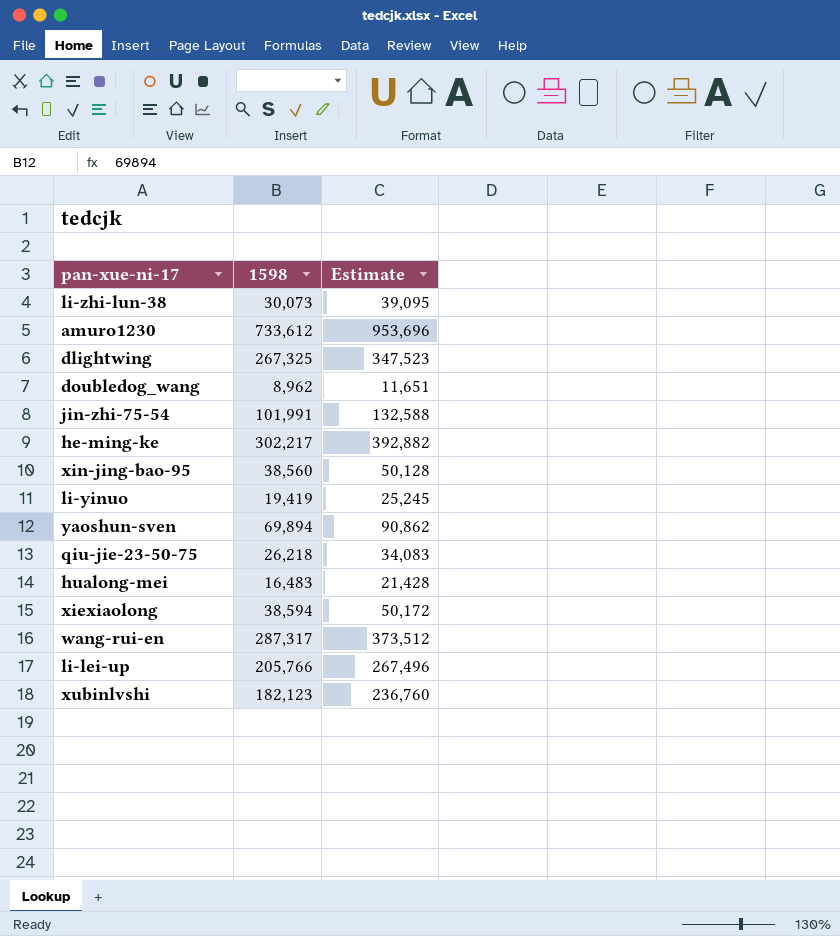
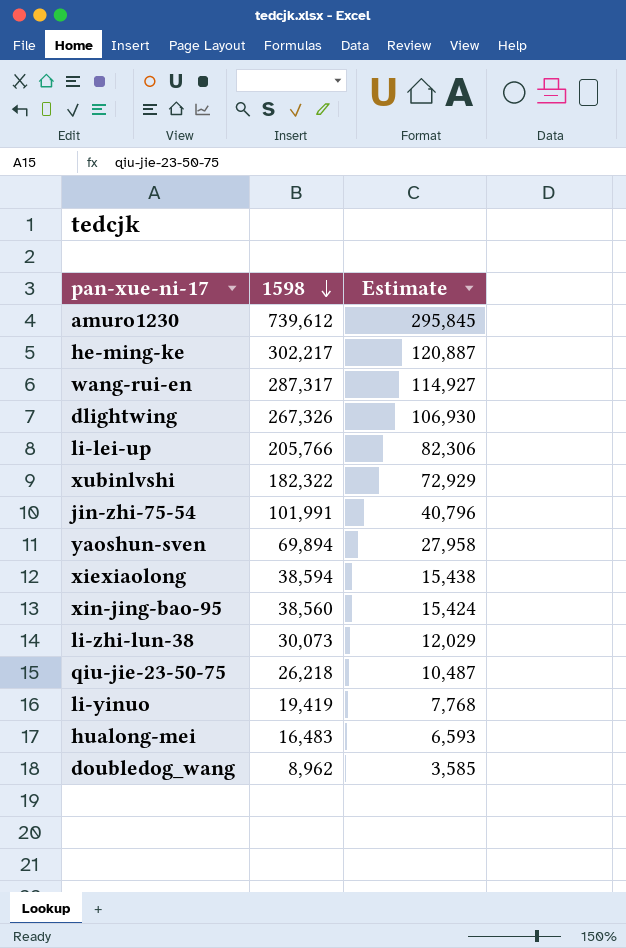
row order: none -> 1598 descending
column Estimate | formula: [1598] * 1.3 -> [1598] * 0.4
amuro1230 | 1598: 733,612 -> 739,612
dlightwing | 1598: 267,325 -> 267,326
xubinlvshi | 1598: 182,123 -> 182,322

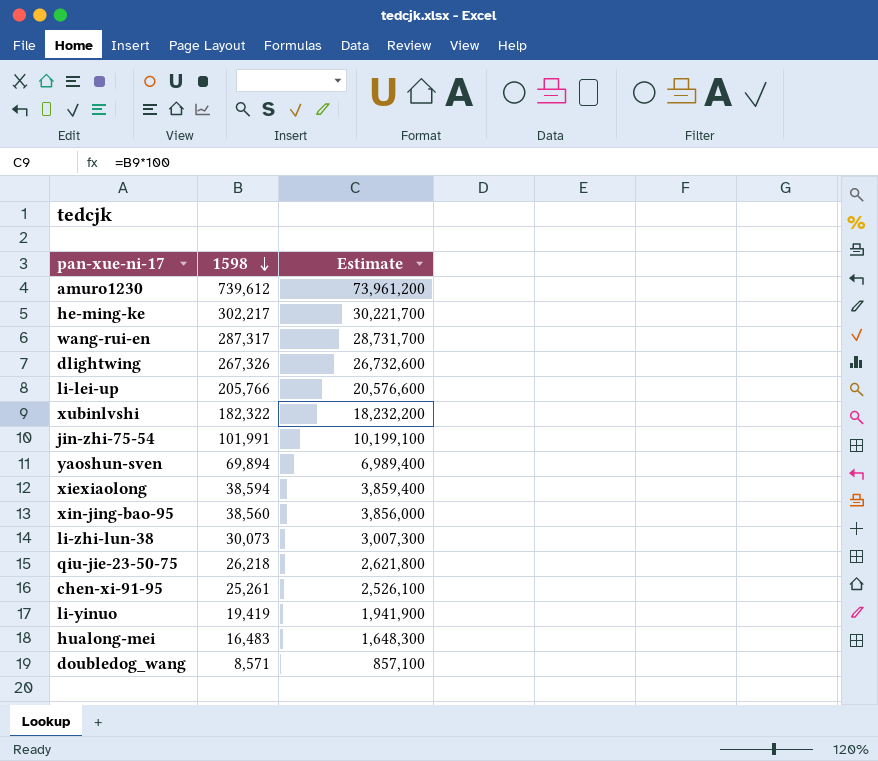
column Estimate | formula: [1598] * 0.4 -> [1598] * 100
row chen-xi-91-95: none -> 25,261 | 2,526,100
doubledog_wang | 1598: 8,962 -> 8,571

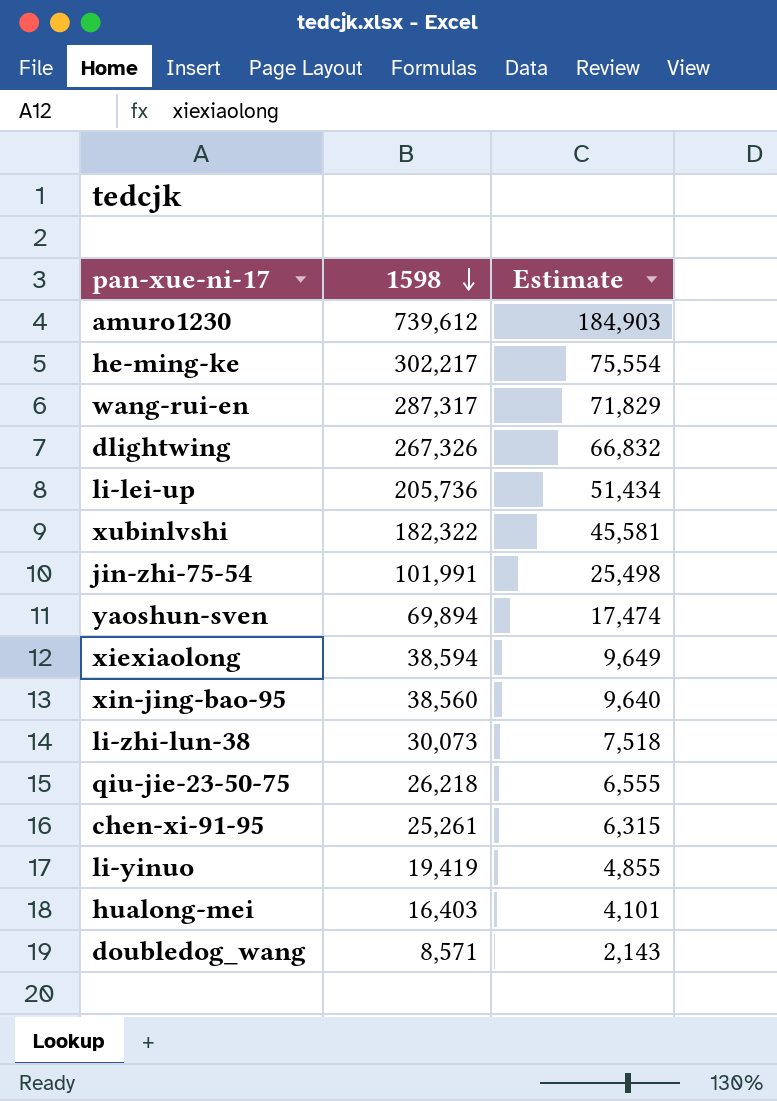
column Estimate | formula: [1598] * 100 -> [1598] * 0.25
li-lei-up | 1598: 205,766 -> 205,736
hualong-mei | 1598: 16,483 -> 16,403

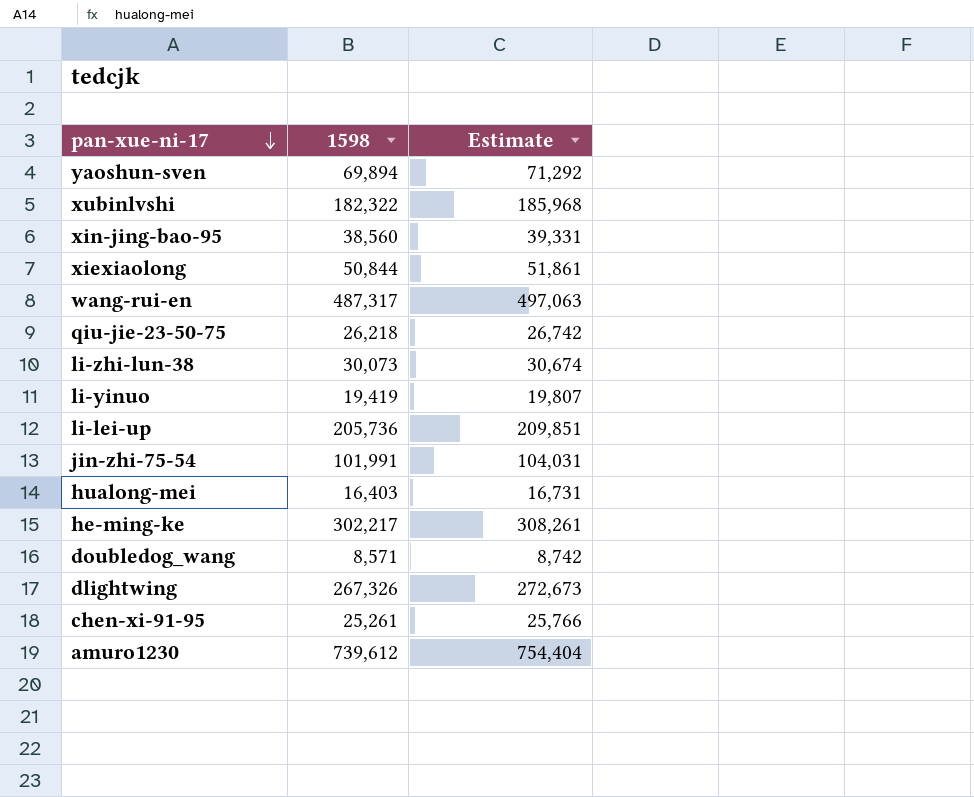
row order: 1598 descending -> pan-xue-ni-17 descending
column Estimate | formula: [1598] * 0.25 -> [1598] * 1.02
xiexiaolong | 1598: 38,594 -> 50,844
wang-rui-en | 1598: 287,317 -> 487,317

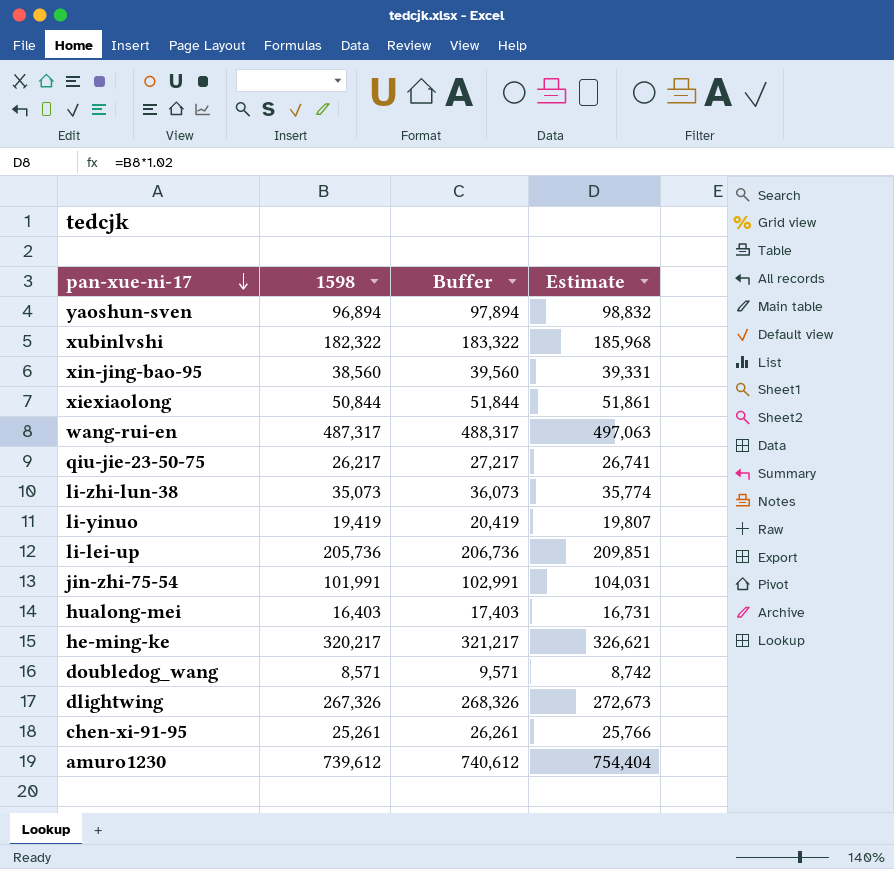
column Buffer | formula: none -> [1598] + 1000
yaoshun-sven | 1598: 69,894 -> 96,894
yaoshun-sven | Estimate: 71,292 -> 98,832
qiu-jie-23-50-75 | 1598: 26,218 -> 26,217
qiu-jie-23-50-75 | Estimate: 26,742 -> 26,741
li-zhi-lun-38 | 1598: 30,073 -> 35,073
li-zhi-lun-38 | Estimate: 30,674 -> 35,774
he-ming-ke | 1598: 302,217 -> 320,217
he-ming-ke | Estimate: 308,261 -> 326,621

